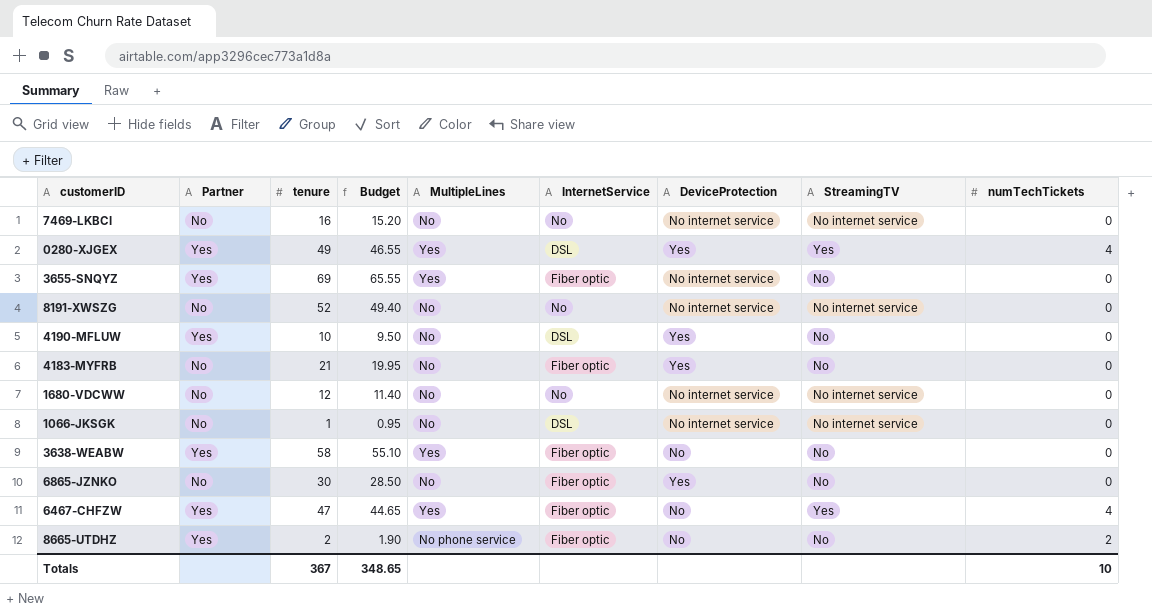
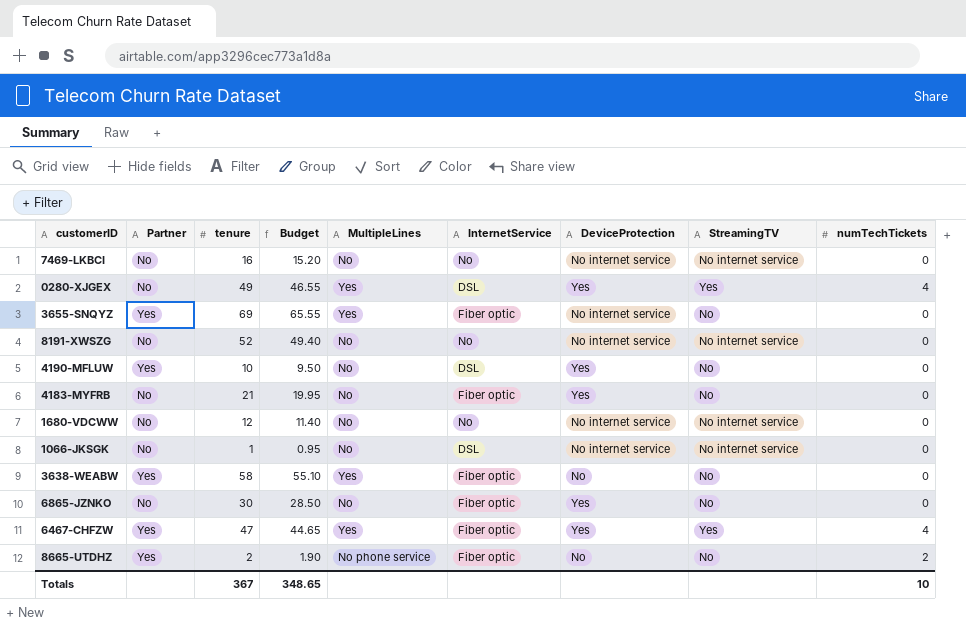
0280-XJGEX | Partner: Yes -> No
6467-CHFZW | DeviceProtection: No -> Yes

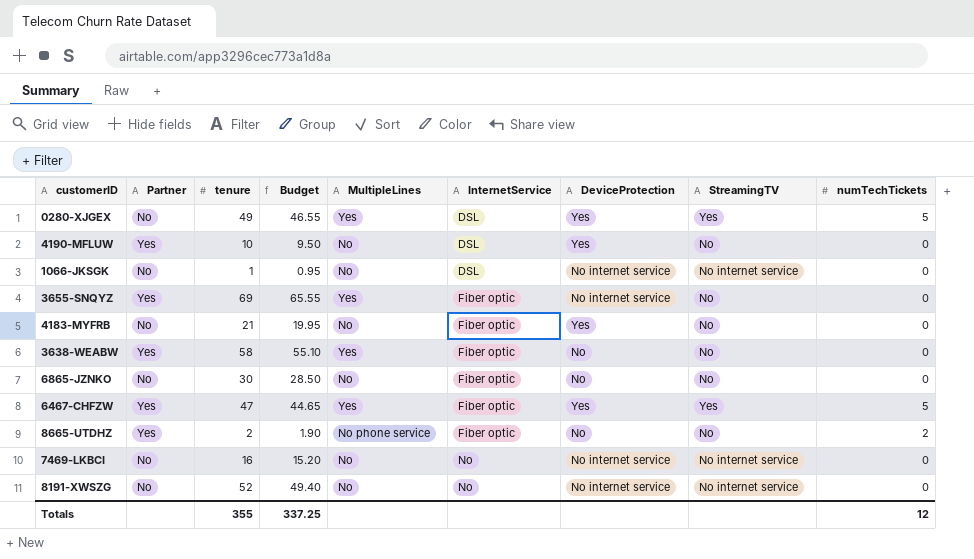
row order: none -> InternetService ascending
row 1680-VDCWW: No | 12 | 11.40 | No | No | No internet service | No internet service | 0 -> none
0280-XJGEX | numTechTickets: 4 -> 5
6865-JZNKO | DeviceProtection: Yes -> No
6467-CHFZW | numTechTickets: 4 -> 5
Totals | tenure: 367 -> 355
Totals | Budget: 348.65 -> 337.25
Totals | numTechTickets: 10 -> 12

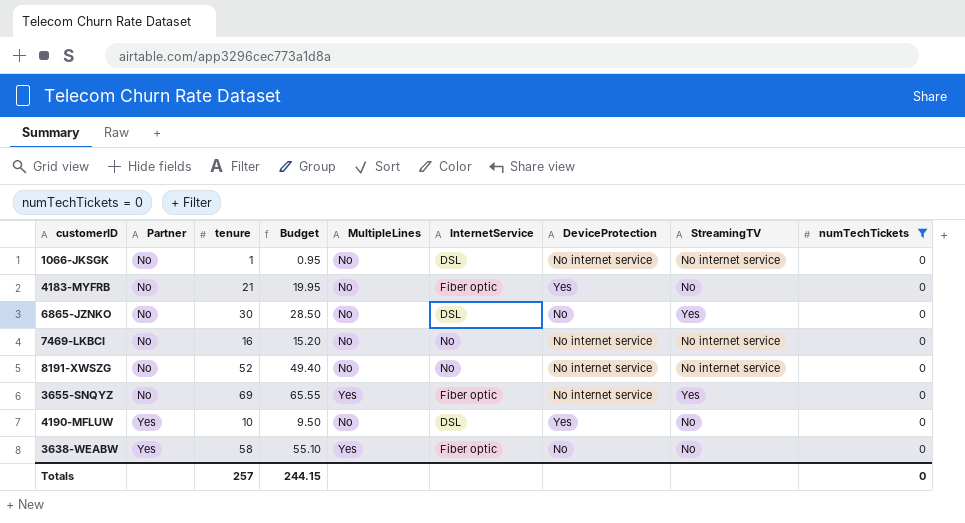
filter: none -> numTechTickets = 0
row order: InternetService ascending -> Partner ascending
6865-JZNKO | InternetService: Fiber optic -> DSL
6865-JZNKO | StreamingTV: No -> Yes
3655-SNQYZ | Partner: Yes -> No
3655-SNQYZ | StreamingTV: No -> Yes
Totals | tenure: 355 -> 257
Totals | Budget: 337.25 -> 244.15
Totals | numTechTickets: 12 -> 0

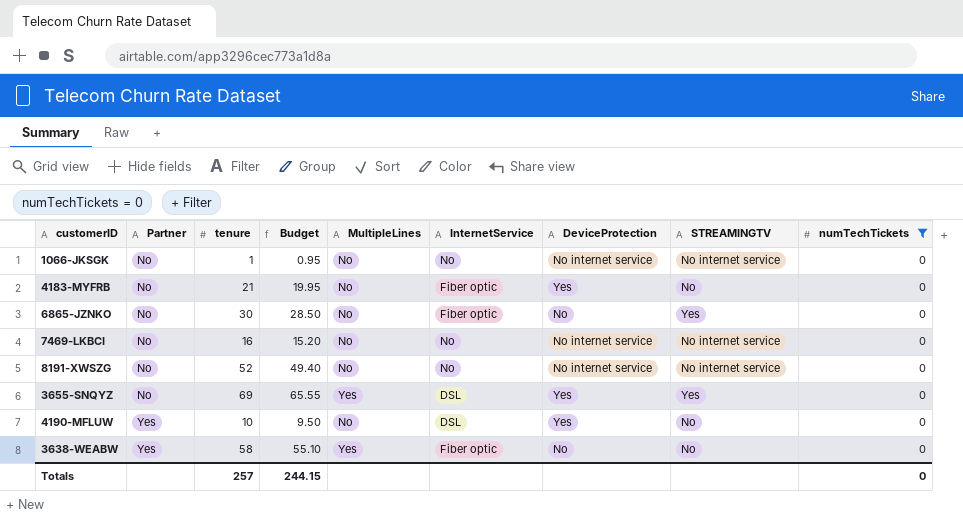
column name: StreamingTV -> STREAMINGTV
1066-JKSGK | InternetService: DSL -> No
6865-JZNKO | InternetService: DSL -> Fiber optic
3655-SNQYZ | InternetService: Fiber optic -> DSL
3655-SNQYZ | DeviceProtection: No internet service -> Yes

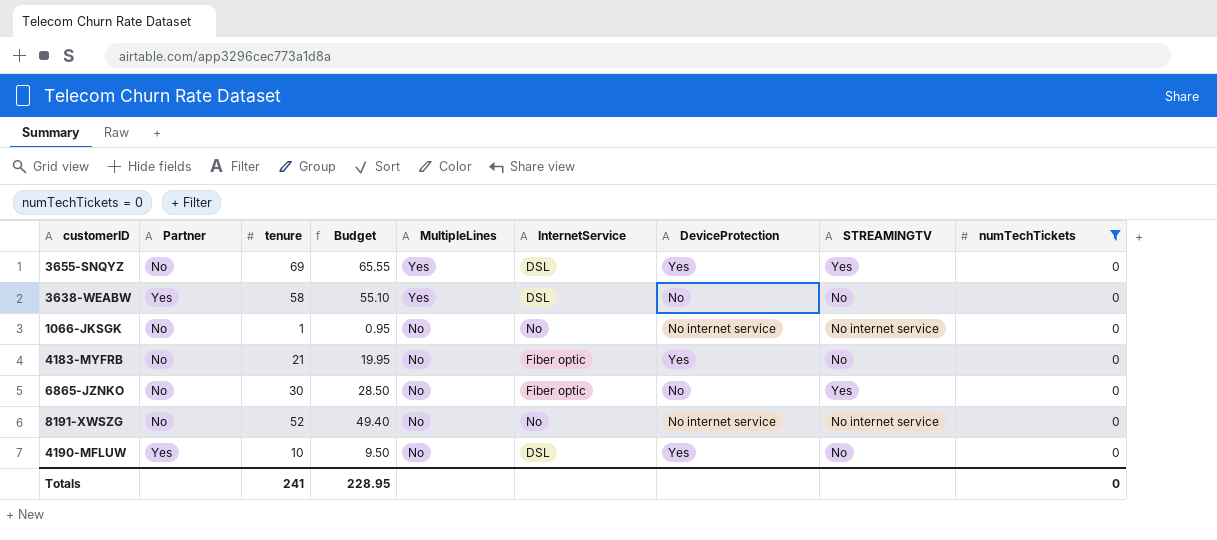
row order: Partner ascending -> MultipleLines descending
row 7469-LKBCI: No | 16 | 15.20 | No | No | No internet service | No internet service | 0 -> none
3638-WEABW | InternetService: Fiber optic -> DSL
Totals | tenure: 257 -> 241
Totals | Budget: 244.15 -> 228.95

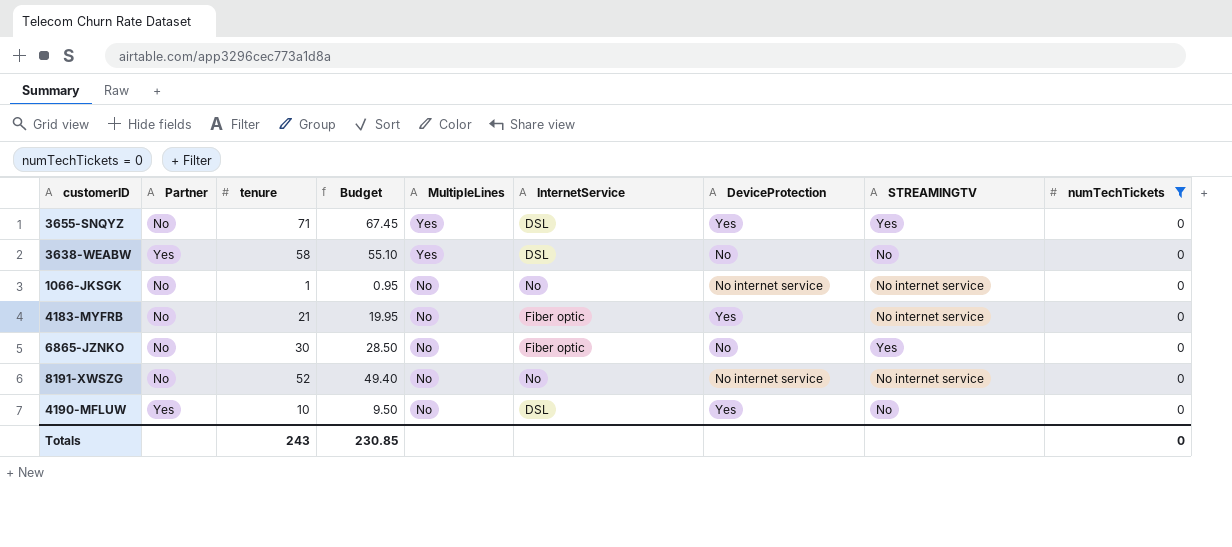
3655-SNQYZ | tenure: 69 -> 71
3655-SNQYZ | Budget: 65.55 -> 67.45
4183-MYFRB | STREAMINGTV: No -> No internet service
Totals | tenure: 241 -> 243
Totals | Budget: 228.95 -> 230.85

